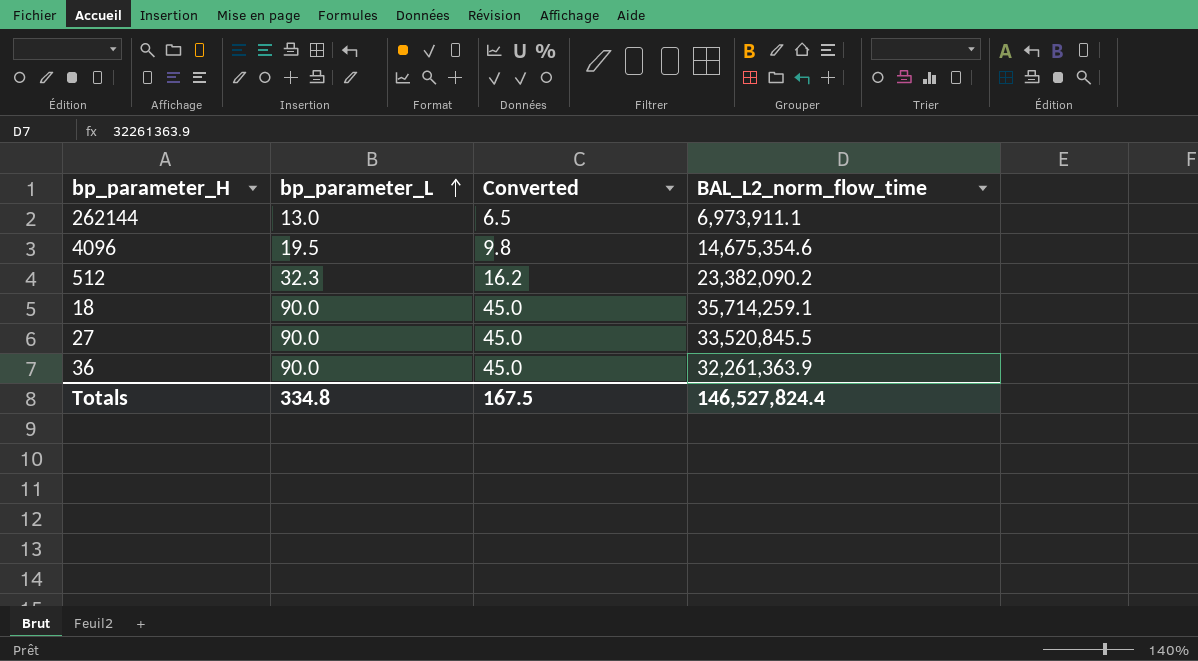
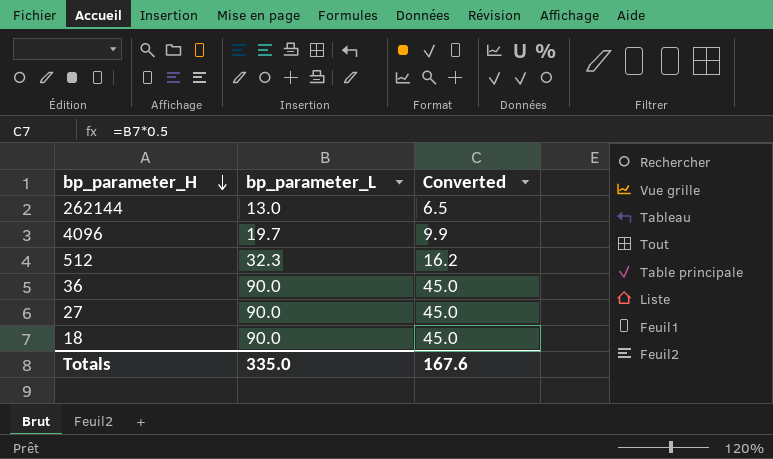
row order: bp_parameter_L ascending -> bp_parameter_H descending
column BAL_L2_norm_flow_time | position: 4 -> none
4096 | bp_parameter_L: 19.5 -> 19.7
4096 | Converted: 9.8 -> 9.9
Totals | bp_parameter_L: 334.8 -> 335.0
Totals | Converted: 167.5 -> 167.6

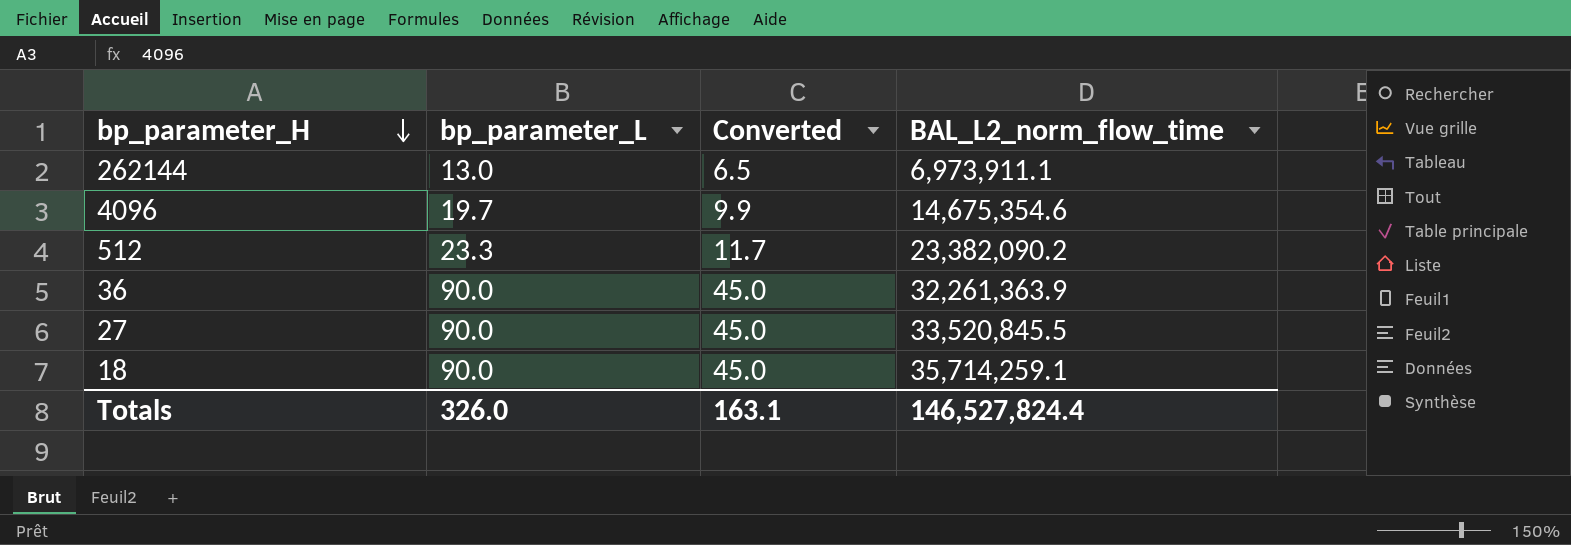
column BAL_L2_norm_flow_time | position: none -> 4
512 | bp_parameter_L: 32.3 -> 23.3
512 | Converted: 16.2 -> 11.7
Totals | bp_parameter_L: 335.0 -> 326.0
Totals | Converted: 167.6 -> 163.1

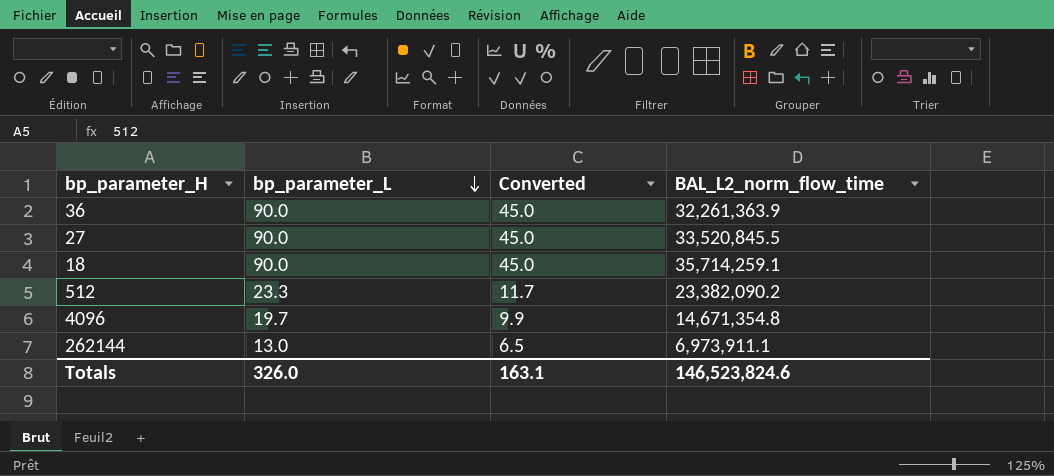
row order: bp_parameter_H descending -> bp_parameter_L descending
4096 | BAL_L2_norm_flow_time: 14,675,354.6 -> 14,671,354.8
Totals | BAL_L2_norm_flow_time: 146,527,824.4 -> 146,523,824.6

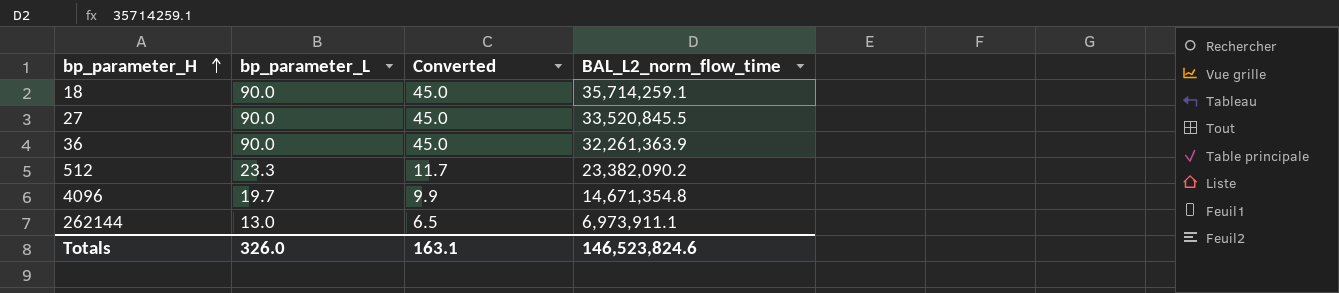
row order: bp_parameter_L descending -> bp_parameter_H ascending

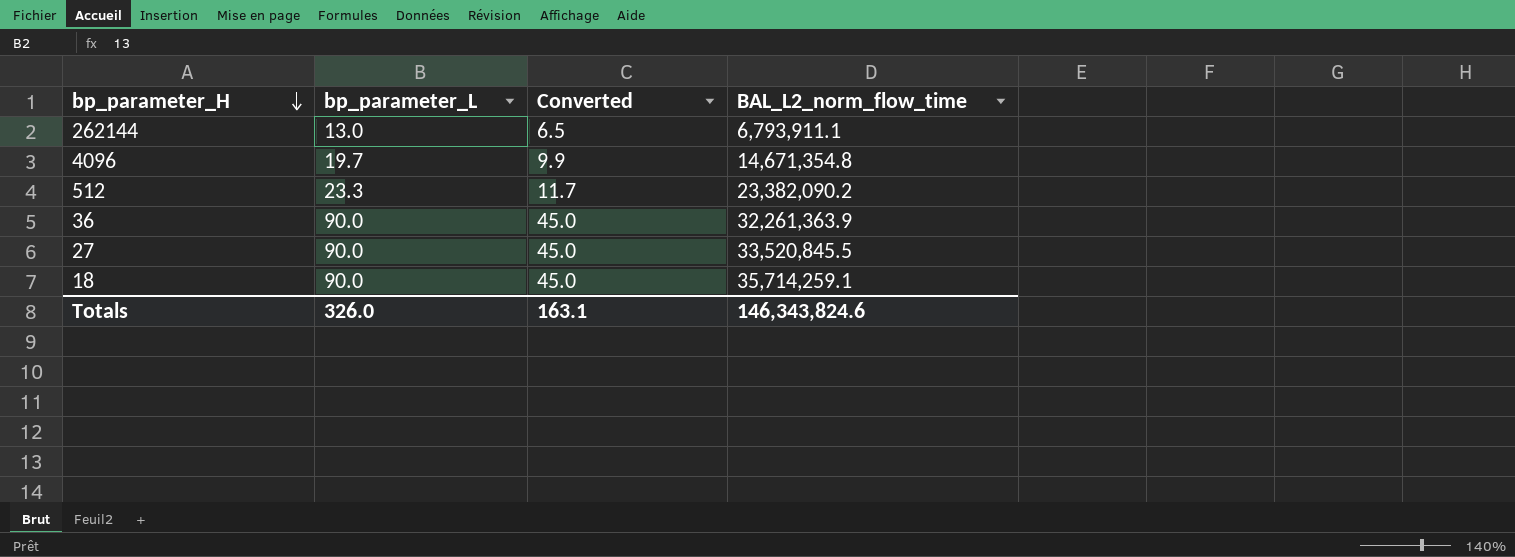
row order: bp_parameter_H ascending -> bp_parameter_H descending
262144 | BAL_L2_norm_flow_time: 6,973,911.1 -> 6,793,911.1
Totals | BAL_L2_norm_flow_time: 146,523,824.6 -> 146,343,824.6

